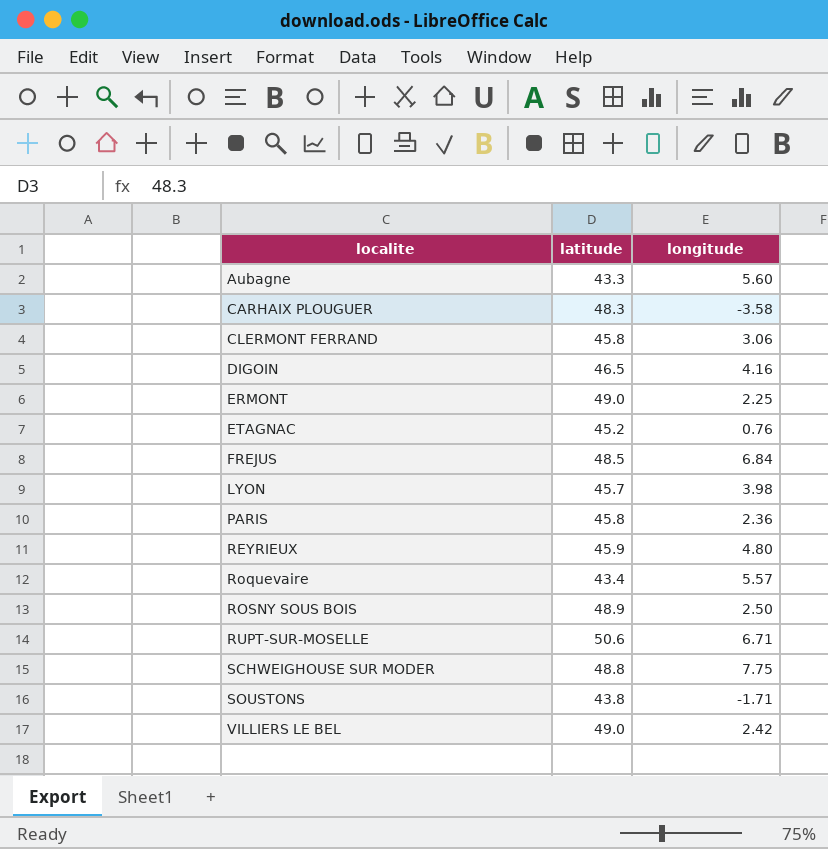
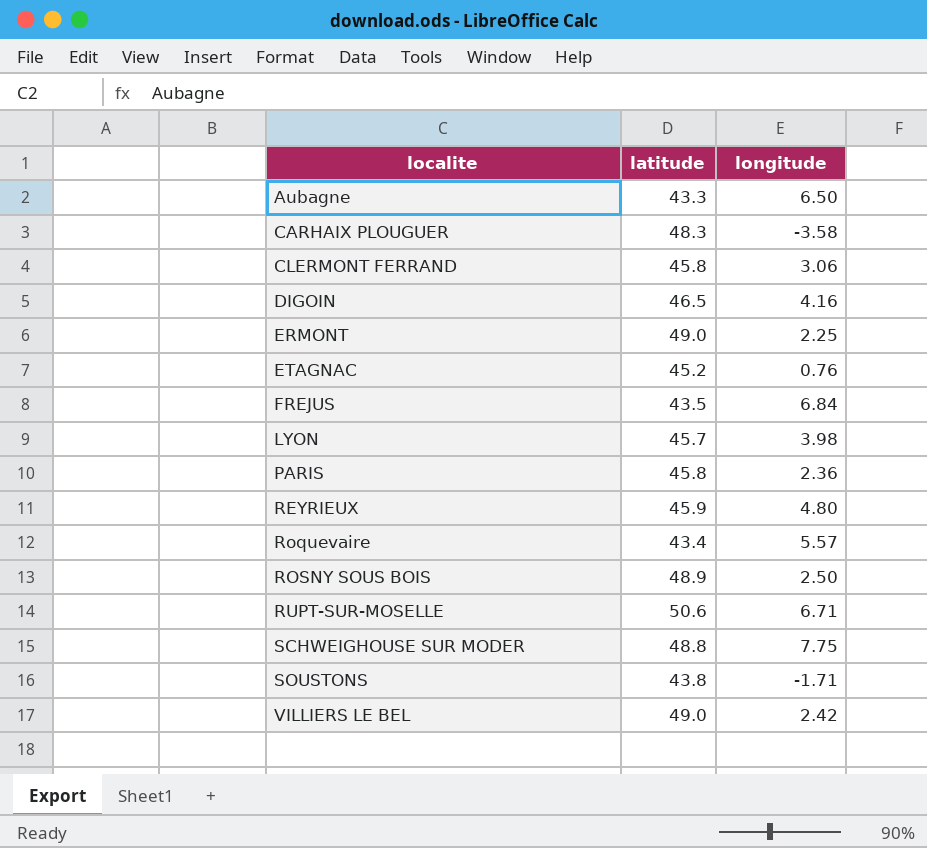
Aubagne | longitude: 5.60 -> 6.50
FREJUS | latitude: 48.5 -> 43.5

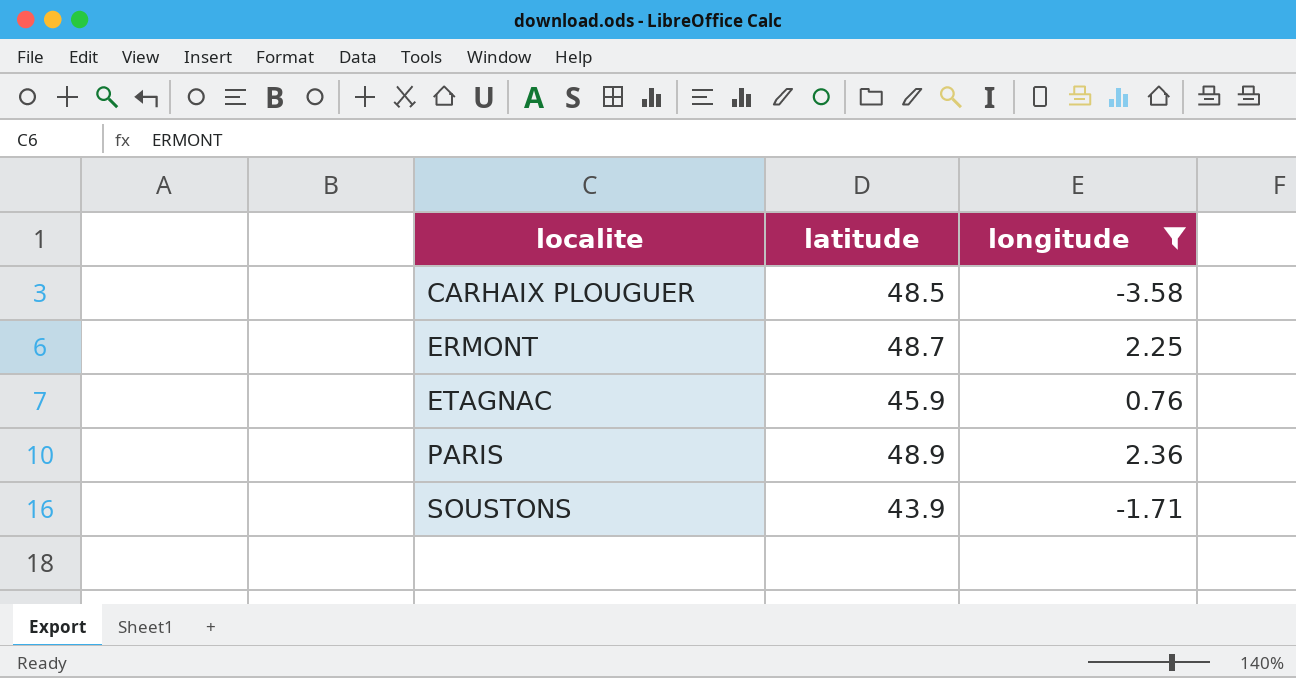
filter: none -> longitude <= 2.36
CARHAIX PLOUGUER | latitude: 48.3 -> 48.5
ERMONT | latitude: 49.0 -> 48.7
ETAGNAC | latitude: 45.2 -> 45.9
PARIS | latitude: 45.8 -> 48.9
SOUSTONS | latitude: 43.8 -> 43.9

